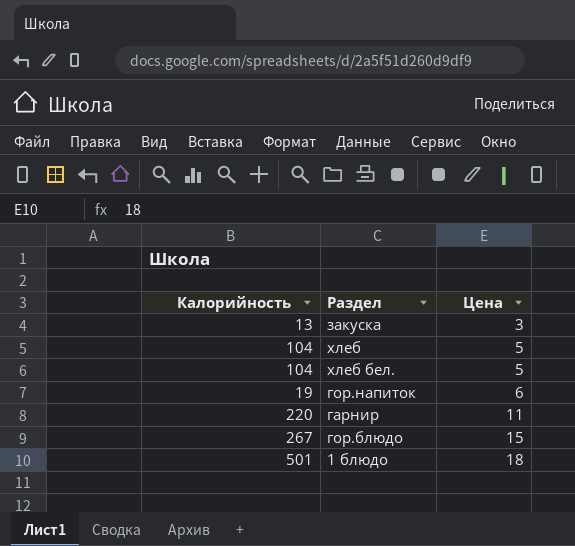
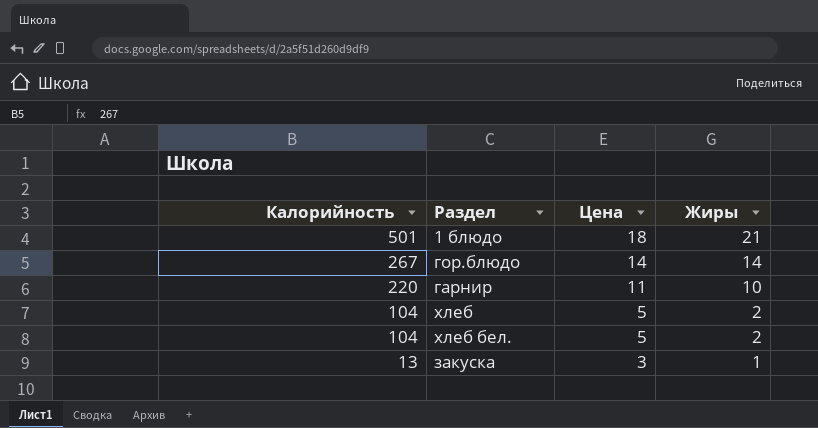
row order: Цена ascending -> Калорийность descending
column Жиры | position: none -> 4
row гор.напиток: 19 | 6 -> none
гор.блюдо | Цена: 15 -> 14

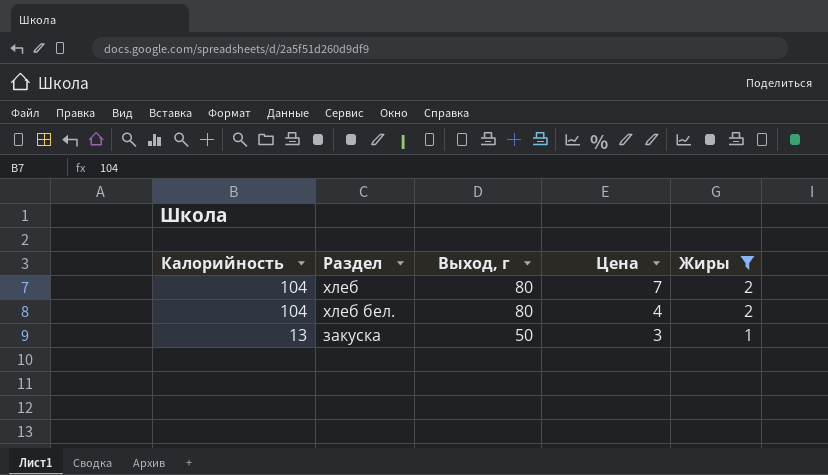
filter: none -> Жиры <= 2
column Выход, г | position: none -> 3
хлеб | Цена: 5 -> 7
хлеб бел. | Цена: 5 -> 4

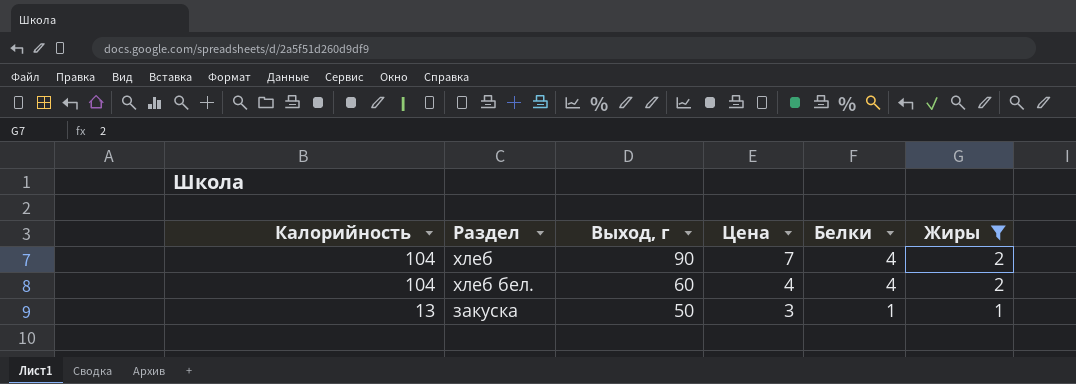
column Белки | position: none -> 5
хлеб | Выход, г: 80 -> 90
хлеб бел. | Выход, г: 80 -> 60

